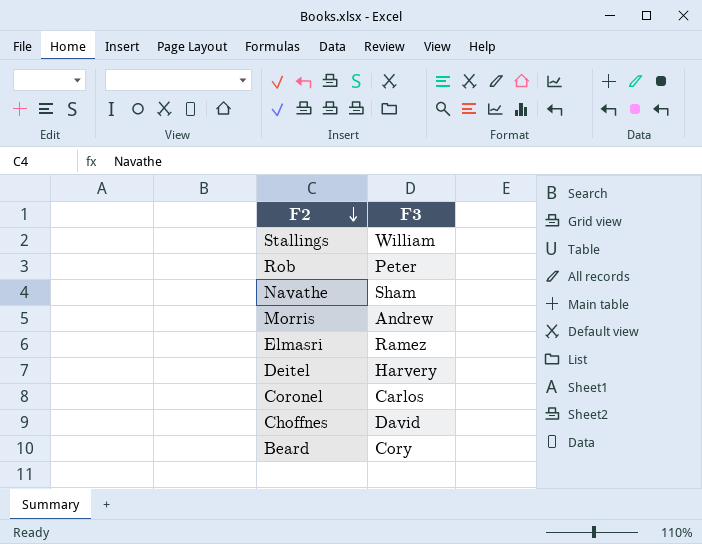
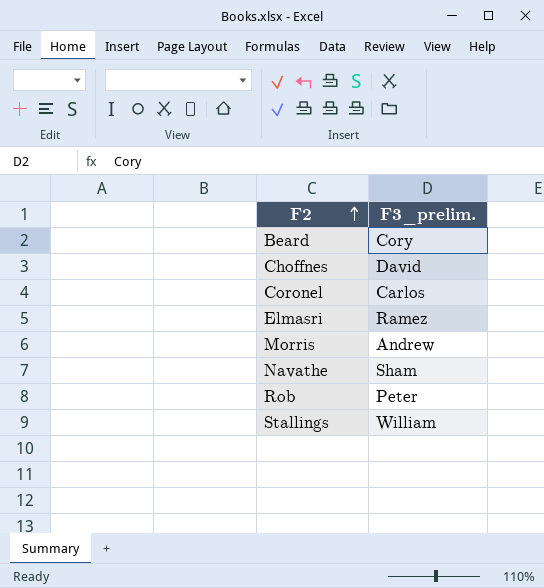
row order: F2 descending -> F2 ascending
column name: F3 -> F3_prelim.
row Deitel: Harvery -> none

